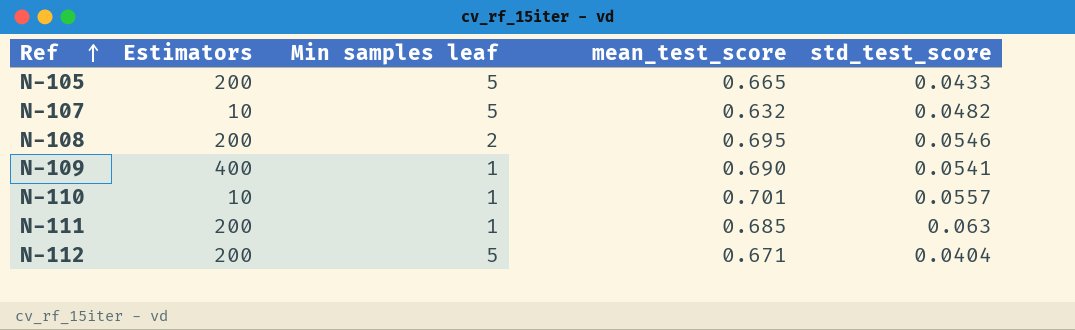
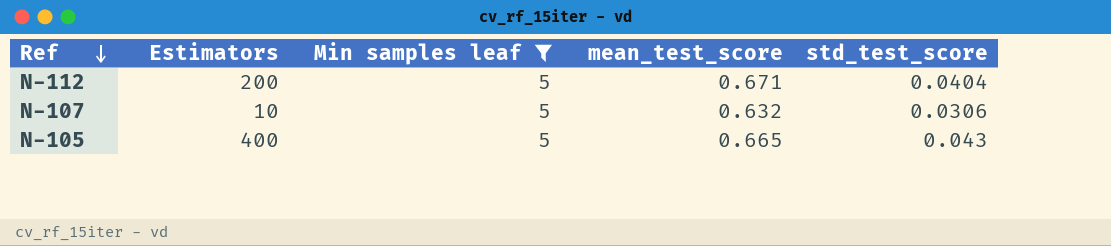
filter: none -> Min samples leaf = 5
row order: Ref ascending -> Ref descending
N-107 | std_test_score: 0.0482 -> 0.0306
N-105 | Estimators: 200 -> 400
N-105 | std_test_score: 0.0433 -> 0.043

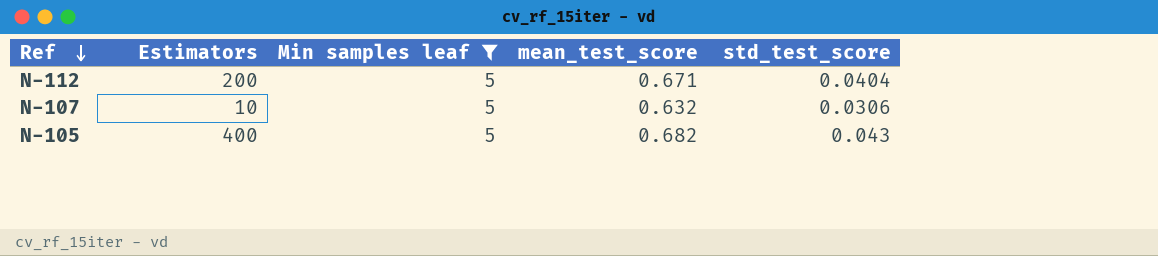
N-105 | mean_test_score: 0.665 -> 0.682

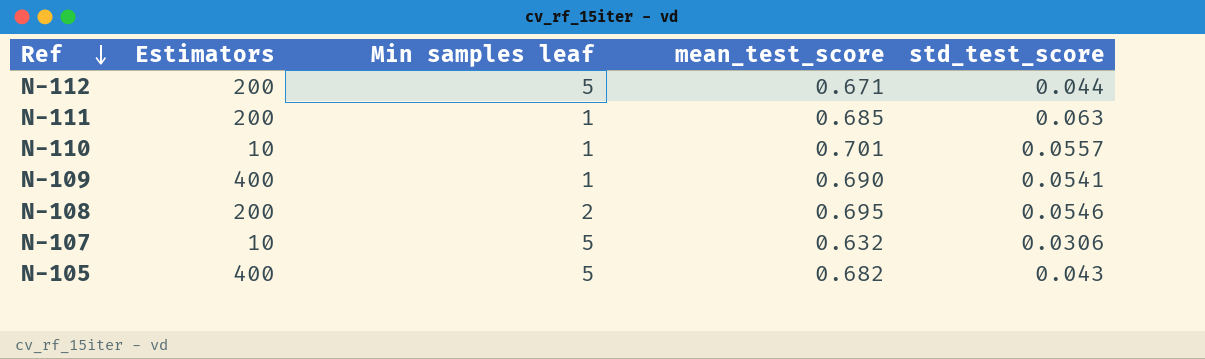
filter: Min samples leaf = 5 -> none
N-112 | std_test_score: 0.0404 -> 0.044

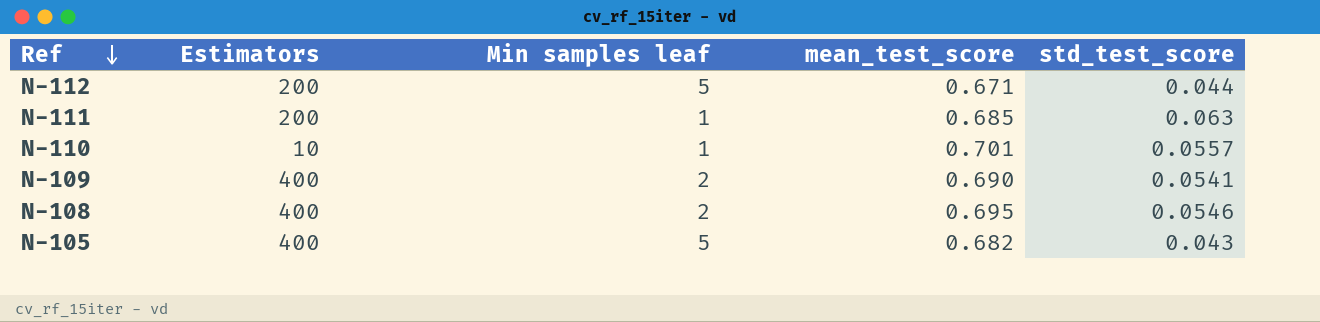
row N-107: 10 | 5 | 0.632 | 0.0306 -> none
N-109 | Min samples leaf: 1 -> 2
N-108 | Estimators: 200 -> 400

